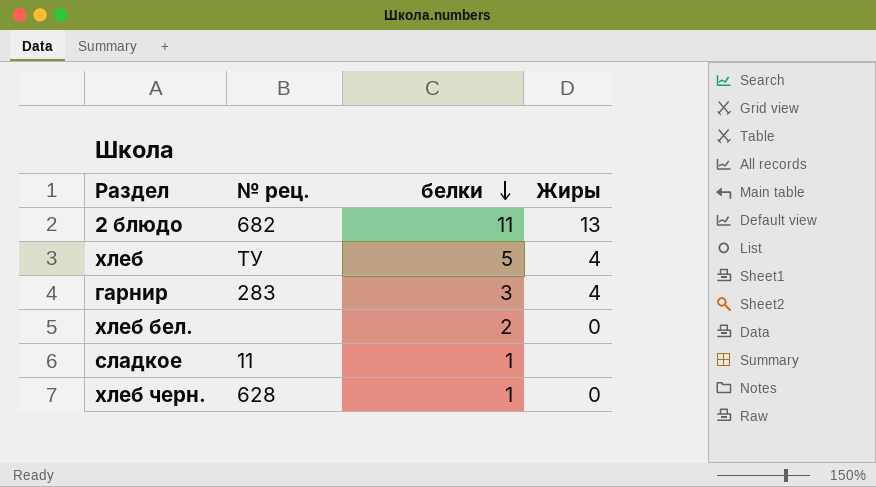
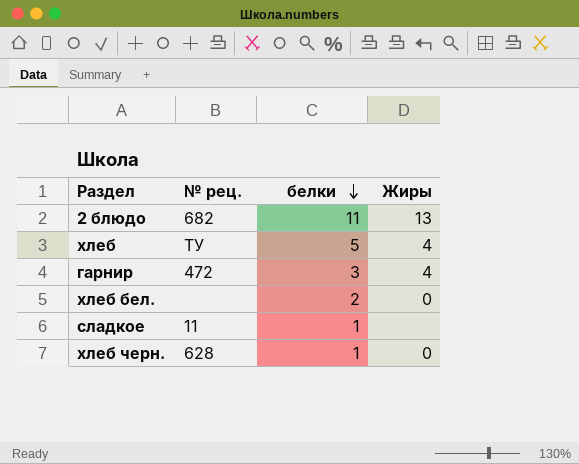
гарнир | № рец.: 283 -> 472

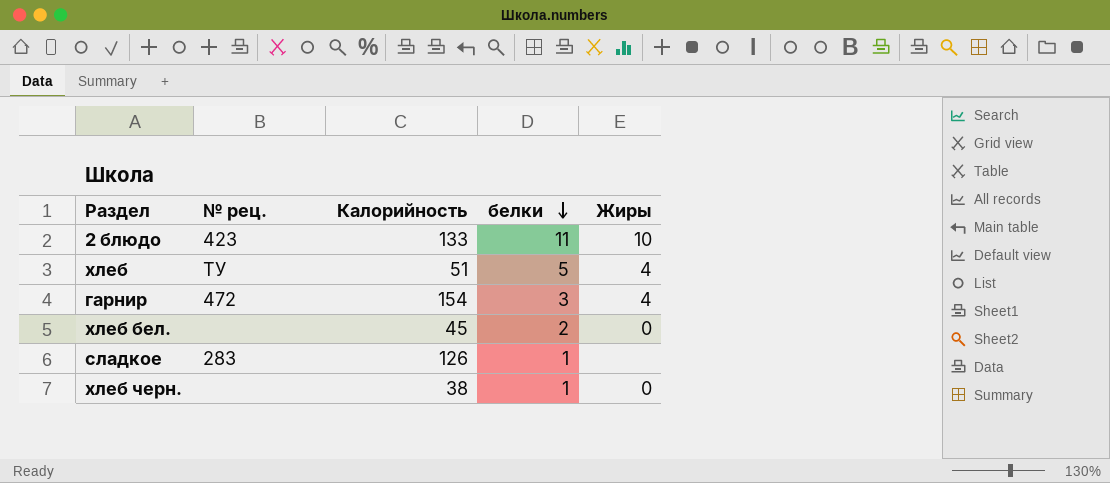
column Калорийность | position: none -> 3
2 блюдо | № рец.: 682 -> 423
2 блюдо | Жиры: 13 -> 10
сладкое | № рец.: 11 -> 283
хлеб черн. | № рец.: 628 -> none

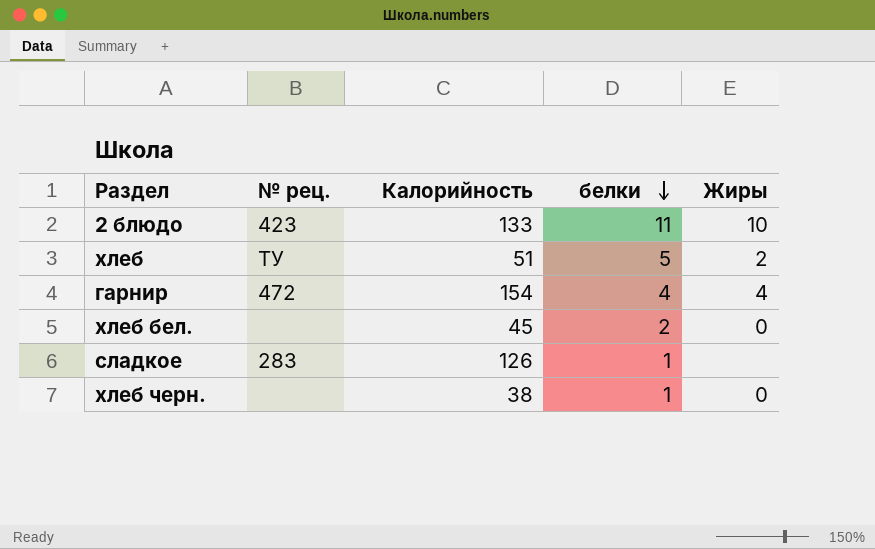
хлеб | Жиры: 4 -> 2
гарнир | белки: 3 -> 4

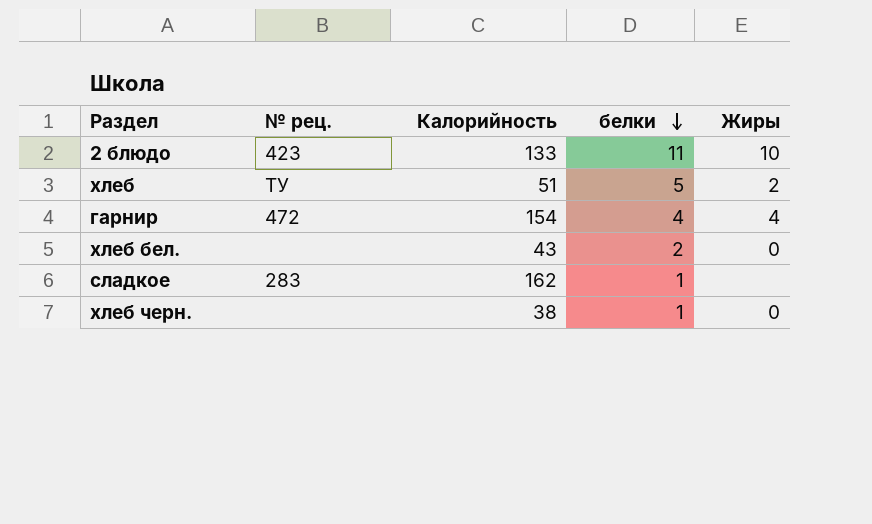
хлеб бел. | Калорийность: 45 -> 43
сладкое | Калорийность: 126 -> 162

